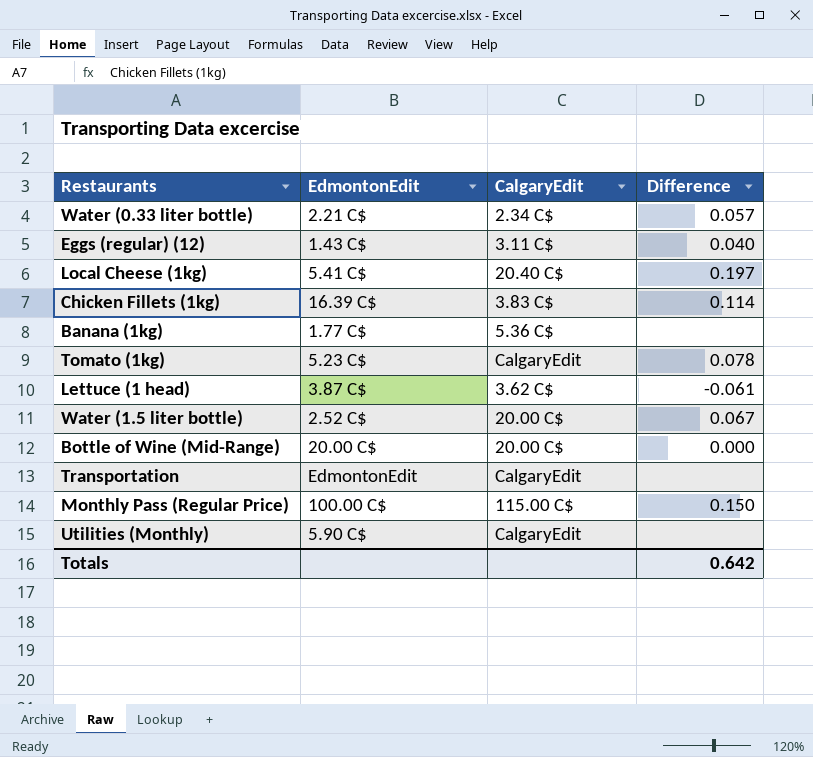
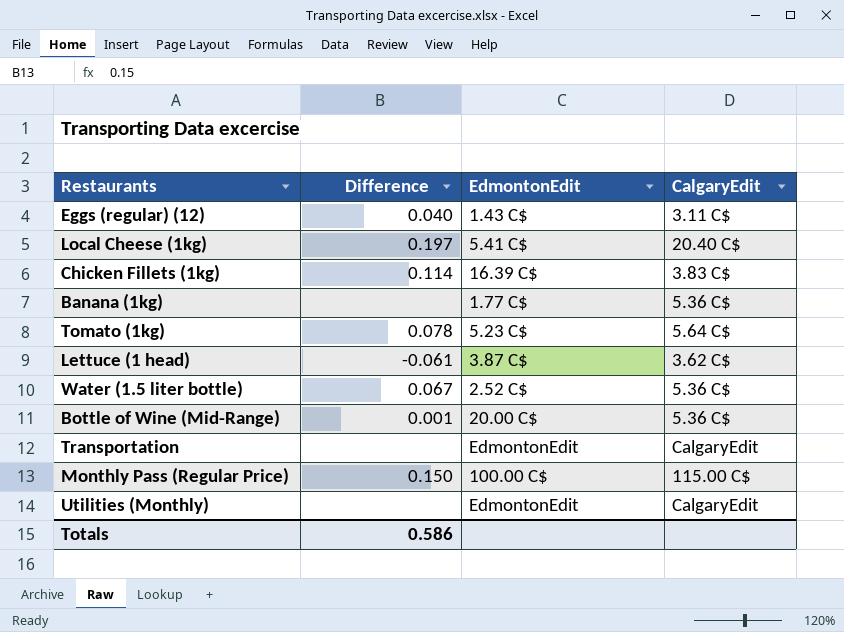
column Difference | position: 4 -> 2
row Water (0.33 liter bottle): 2.21 C$ | 2.34 C$ | 0.057 -> none
Tomato (1kg) | CalgaryEdit: CalgaryEdit -> 5.64 C$
Water (1.5 liter bottle) | CalgaryEdit: 20.00 C$ -> 5.36 C$
Bottle of Wine (Mid-Range) | Difference: 0.000 -> 0.001
Bottle of Wine (Mid-Range) | CalgaryEdit: 20.00 C$ -> 5.36 C$
Utilities (Monthly) | EdmontonEdit: 5.90 C$ -> EdmontonEdit
Totals | Difference: 0.642 -> 0.586

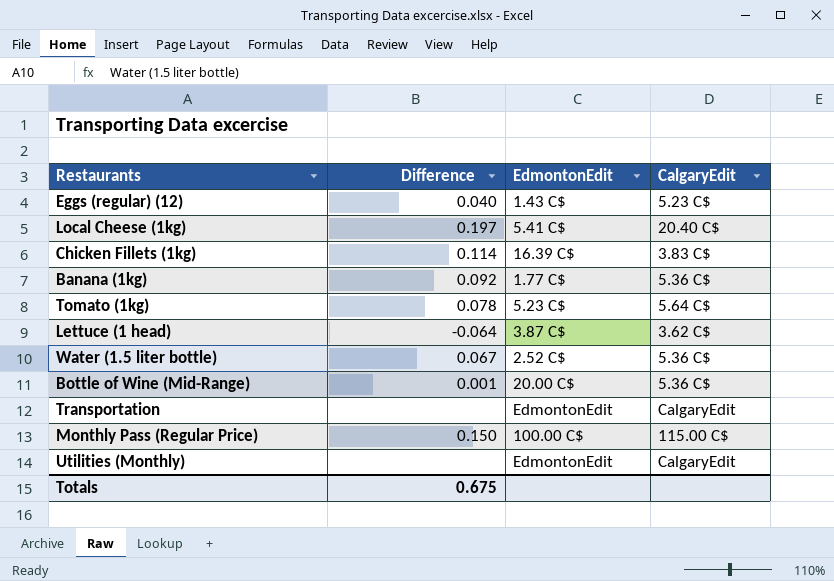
Eggs (regular) (12) | CalgaryEdit: 3.11 C$ -> 5.23 C$
Banana (1kg) | Difference: none -> 0.092
Lettuce (1 head) | Difference: -0.061 -> -0.064
Totals | Difference: 0.586 -> 0.675

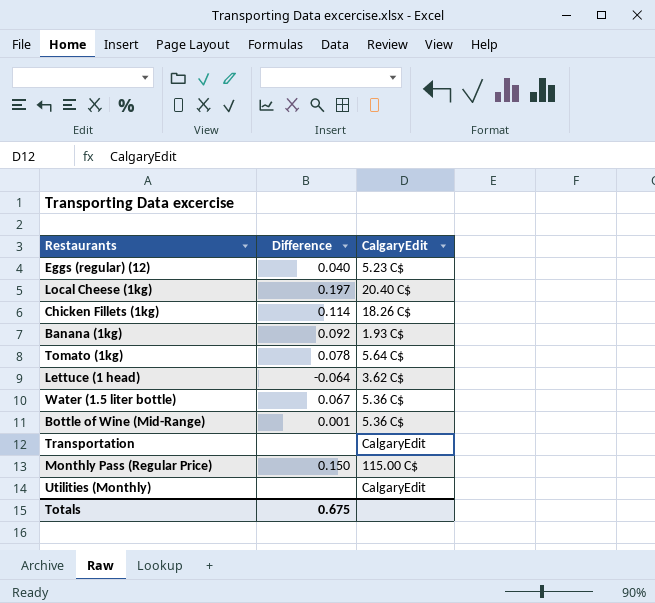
column EdmontonEdit | position: 3 -> none
Chicken Fillets (1kg) | CalgaryEdit: 3.83 C$ -> 18.26 C$
Banana (1kg) | CalgaryEdit: 5.36 C$ -> 1.93 C$

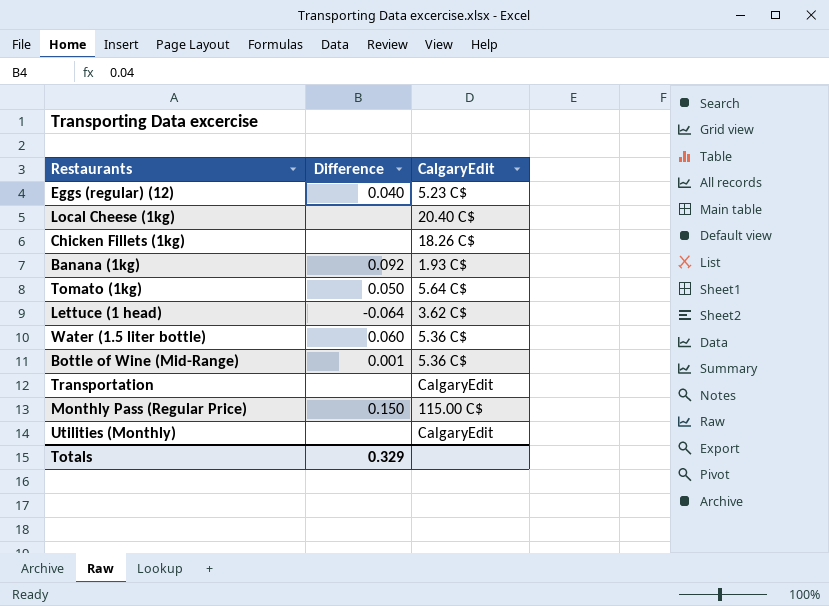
Local Cheese (1kg) | Difference: 0.197 -> none
Chicken Fillets (1kg) | Difference: 0.114 -> none
Tomato (1kg) | Difference: 0.078 -> 0.050
Water (1.5 liter bottle) | Difference: 0.067 -> 0.060
Totals | Difference: 0.675 -> 0.329

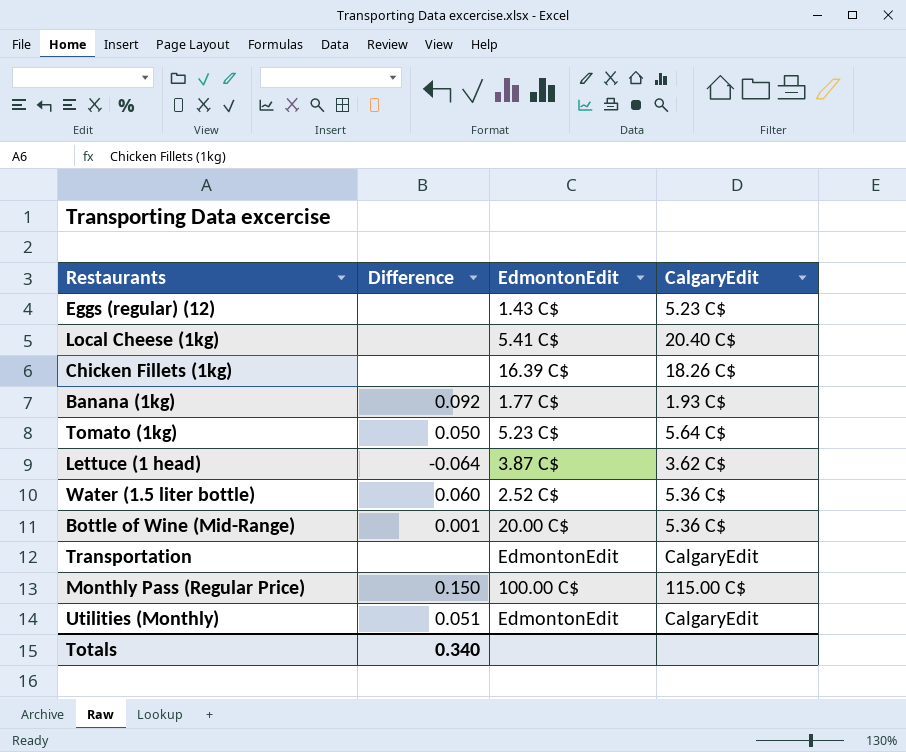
column EdmontonEdit | position: none -> 3
Eggs (regular) (12) | Difference: 0.040 -> none
Utilities (Monthly) | Difference: none -> 0.051
Totals | Difference: 0.329 -> 0.340

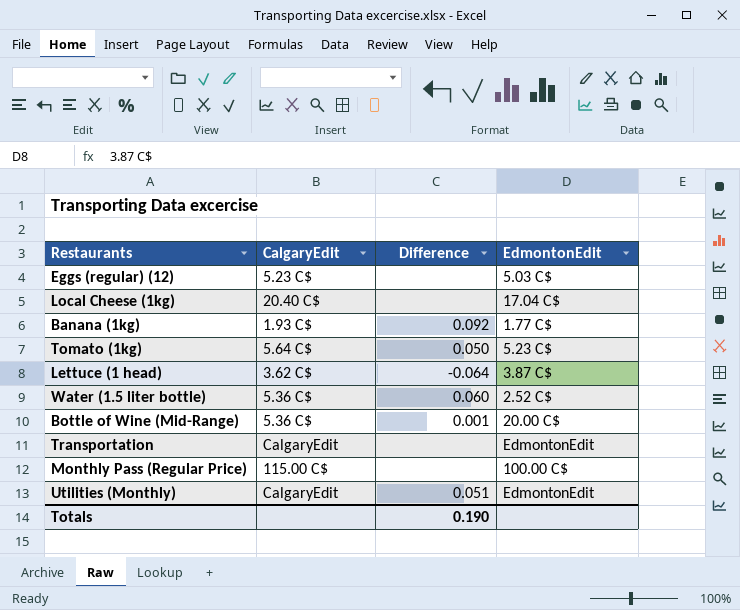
column CalgaryEdit | position: 4 -> 2
row Chicken Fillets (1kg): none | 16.39 C$ | 18.26 C$ -> none
Eggs (regular) (12) | EdmontonEdit: 1.43 C$ -> 5.03 C$
Local Cheese (1kg) | EdmontonEdit: 5.41 C$ -> 17.04 C$
Monthly Pass (Regular Price) | Difference: 0.150 -> none
Totals | Difference: 0.340 -> 0.190

